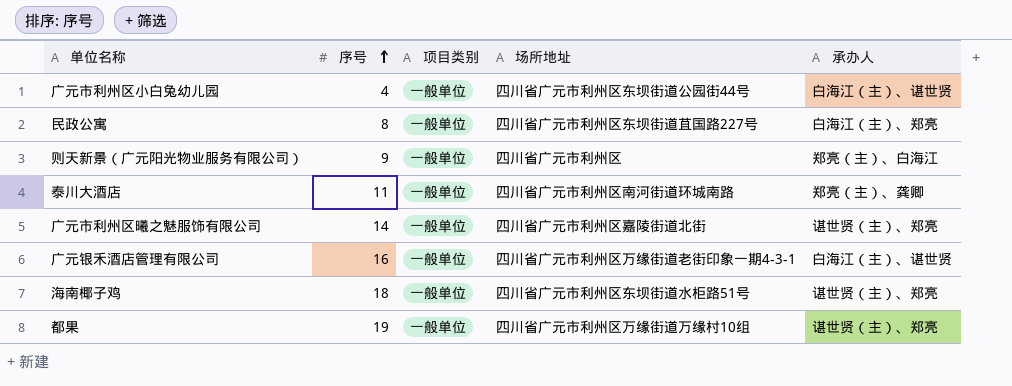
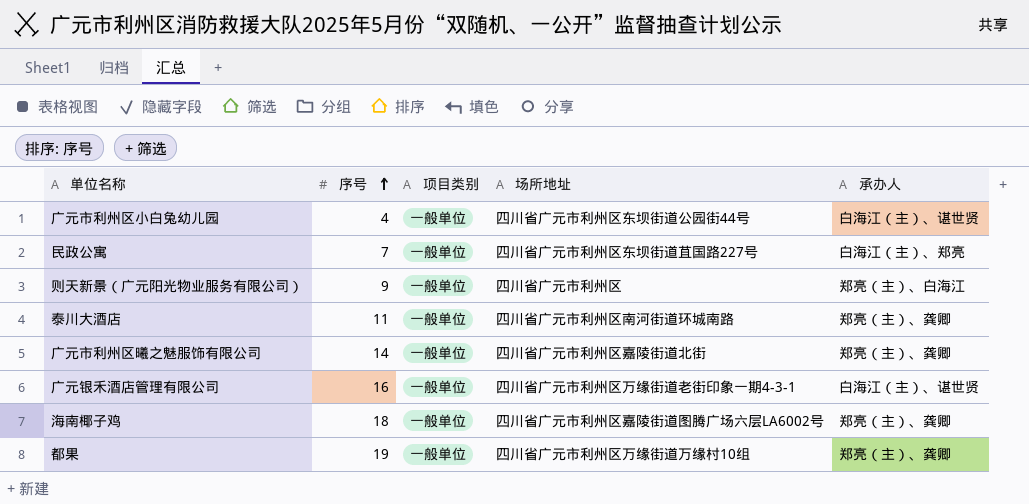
民政公寓 | 序号: 8 -> 7
广元市利州区曦之魅服饰有限公司 | 承办人: 谌世贤（主）、郑亮 -> 郑亮（主）、龚卿
海南椰子鸡 | 场所地址: 四川省广元市利州区东坝街道水柜路51号 -> 四川省广元市利州区嘉陵街道图腾广场六层LA6002号
海南椰子鸡 | 承办人: 谌世贤（主）、郑亮 -> 郑亮（主）、龚卿
都果 | 承办人: 谌世贤（主）、郑亮 -> 郑亮（主）、龚卿

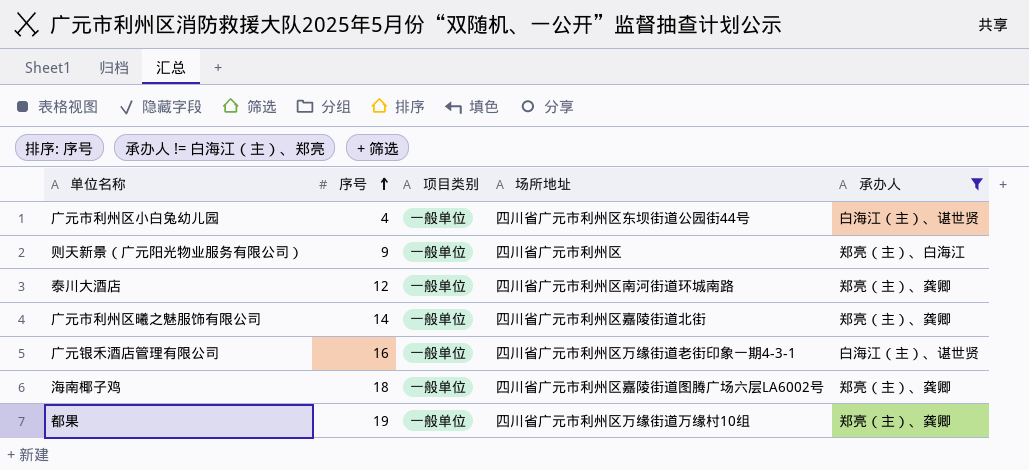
filter: none -> 承办人 != 白海江（主）、郑亮
泰川大酒店 | 序号: 11 -> 12

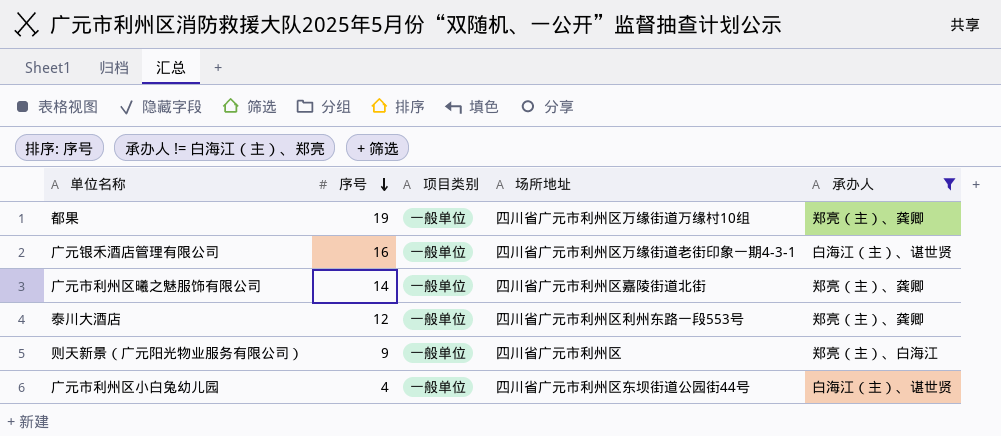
row order: 序号 ascending -> 序号 descending
row 海南椰子鸡: 18 | 一般单位 | 四川省广元市利州区嘉陵街道图腾广场六层LA6002号 | 郑亮（主）、龚卿 -> none
泰川大酒店 | 场所地址: 四川省广元市利州区南河街道环城南路 -> 四川省广元市利州区利州东路一段553号

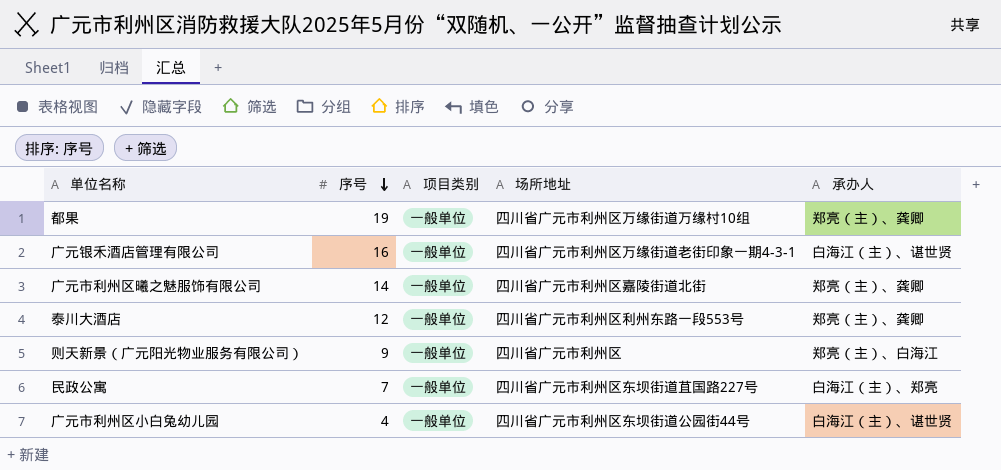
filter: 承办人 != 白海江（主）、郑亮 -> none

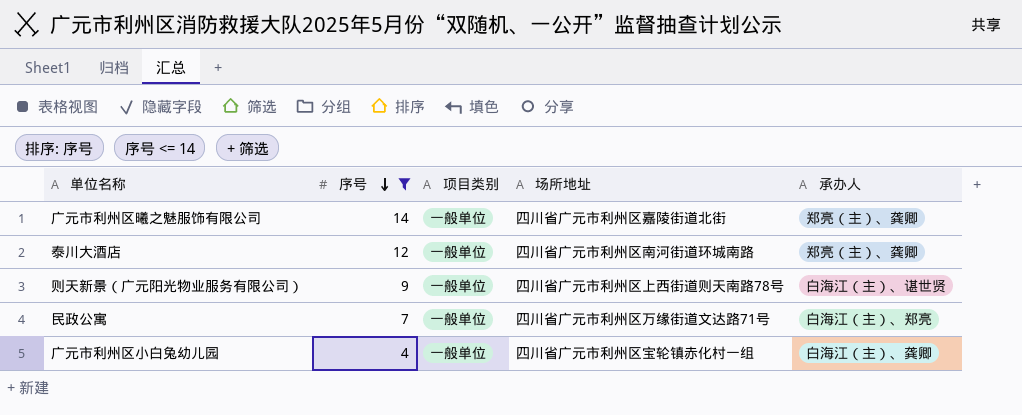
filter: none -> 序号 <= 14
泰川大酒店 | 场所地址: 四川省广元市利州区利州东路一段553号 -> 四川省广元市利州区南河街道环城南路
则天新景（广元阳光物业服务有限公司） | 场所地址: 四川省广元市利州区 -> 四川省广元市利州区上西街道则天南路78号
则天新景（广元阳光物业服务有限公司） | 承办人: 郑亮（主）、白海江 -> 白海江（主）、谌世贤
民政公寓 | 场所地址: 四川省广元市利州区东坝街道苴国路227号 -> 四川省广元市利州区万缘街道文达路71号
广元市利州区小白兔幼儿园 | 场所地址: 四川省广元市利州区东坝街道公园街44号 -> 四川省广元市利州区宝轮镇赤化村一组
广元市利州区小白兔幼儿园 | 承办人: 白海江（主）、谌世贤 -> 白海江（主）、龚卿

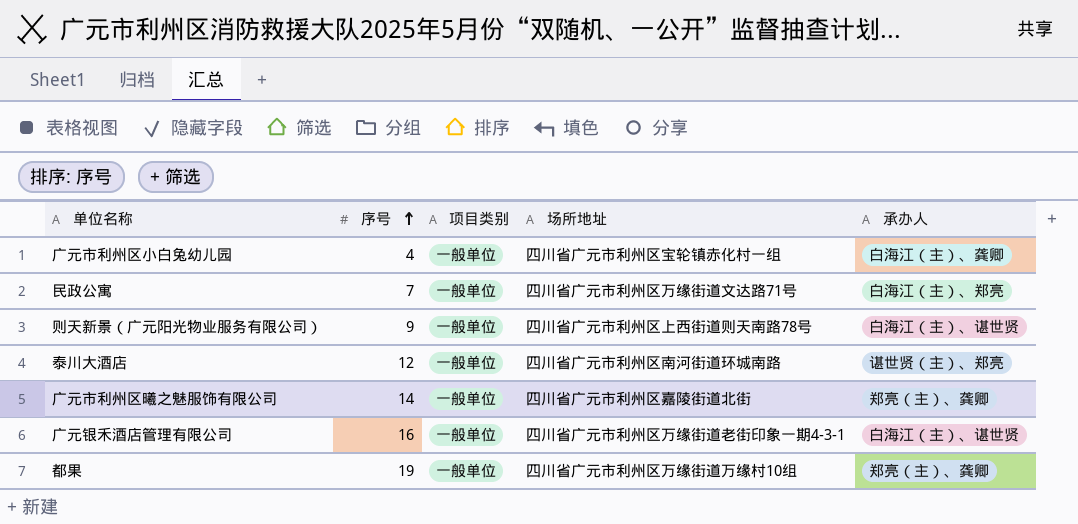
filter: 序号 <= 14 -> none
row order: 序号 descending -> 序号 ascending
泰川大酒店 | 承办人: 郑亮（主）、龚卿 -> 谌世贤（主）、郑亮

